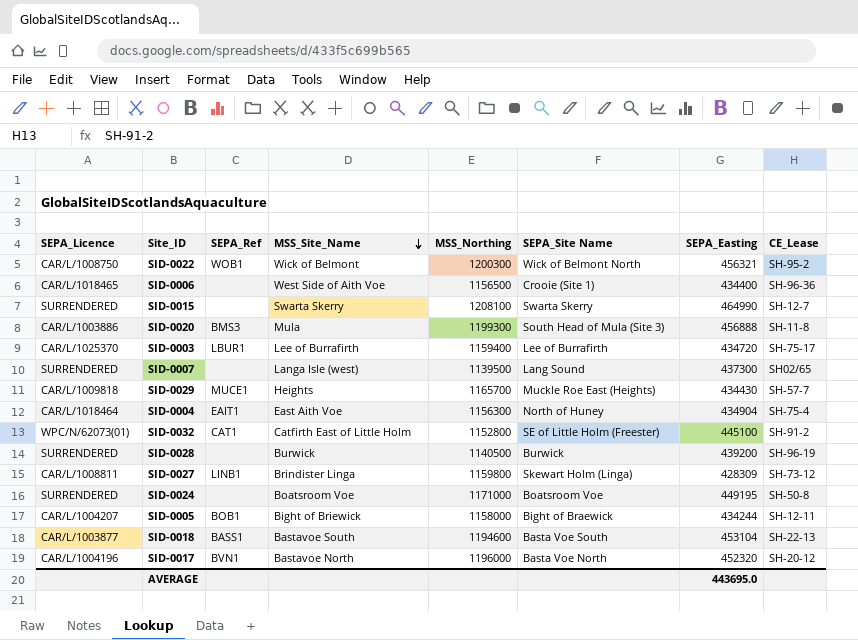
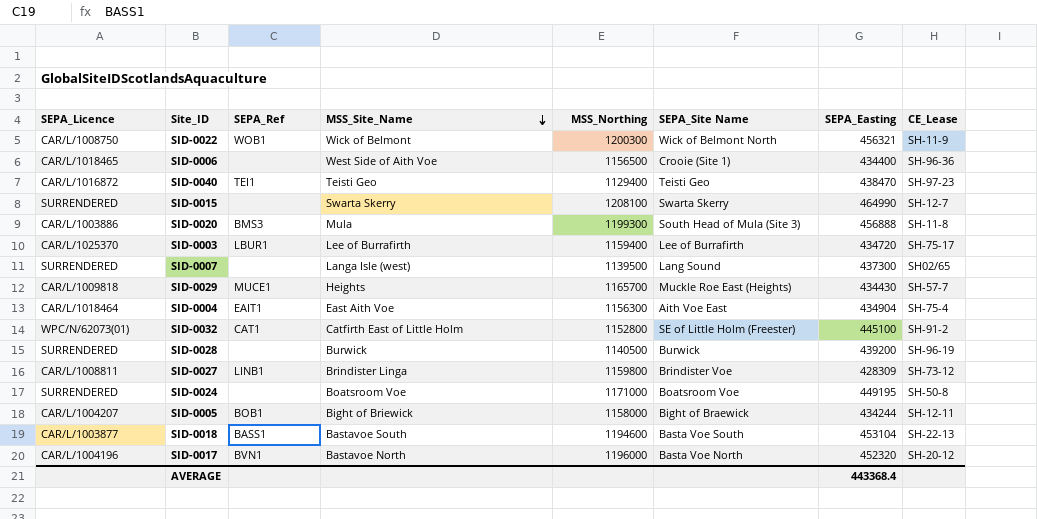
SID-0022 | CE_Lease: SH-95-2 -> SH-11-9
row SID-0040: none -> CAR/L/1016872 | TEI1 | Teisti Geo | 1129400 | Teisti Geo | 438470 | SH-97-23
SID-0004 | SEPA_Site Name: North of Huney -> Aith Voe East
SID-0027 | SEPA_Site Name: Skewart Holm (Linga) -> Brindister Voe
AVERAGE | SEPA_Easting: 443695.0 -> 443368.4

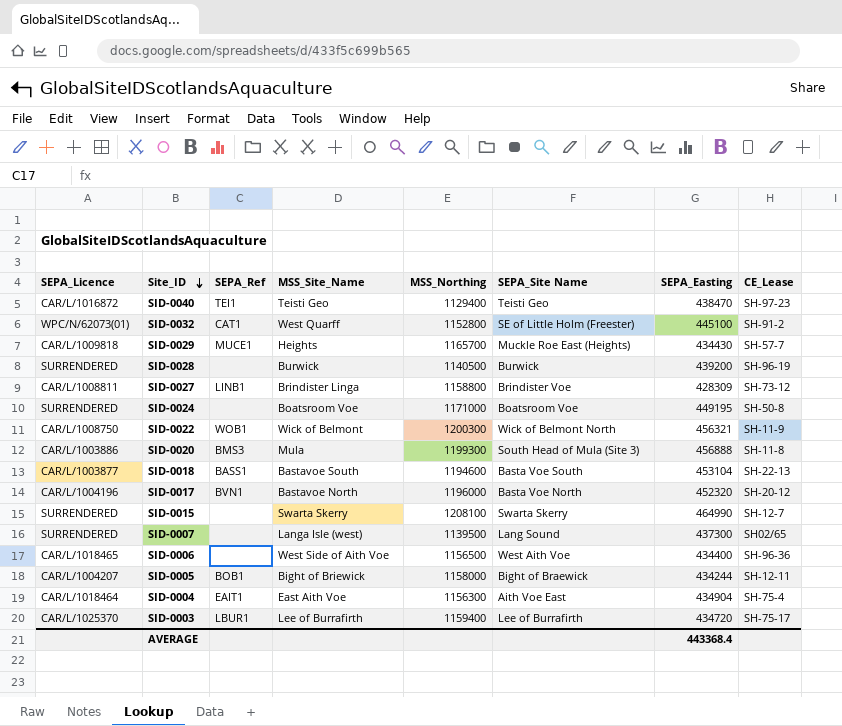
row order: MSS_Site_Name descending -> Site_ID descending
SID-0032 | MSS_Site_Name: Catfirth East of Little Holm -> West Quarff
SID-0027 | MSS_Northing: 1159800 -> 1158800
SID-0006 | SEPA_Site Name: Crooie (Site 1) -> West Aith Voe

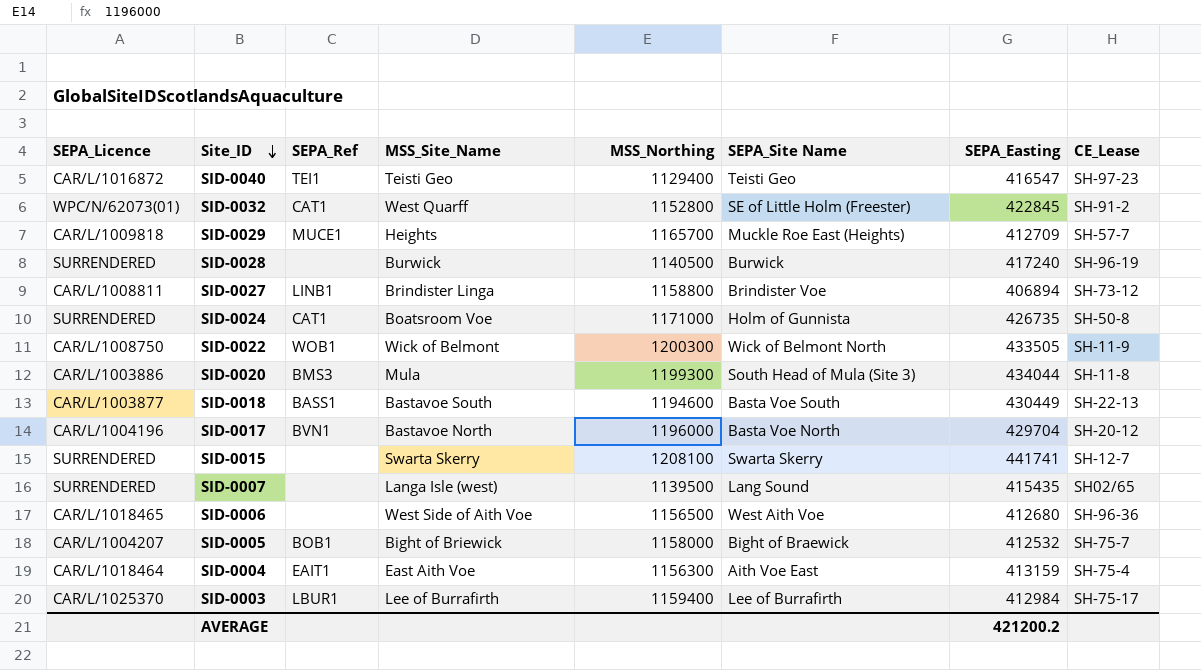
SID-0040 | SEPA_Easting: 438470 -> 416547
SID-0032 | SEPA_Easting: 445100 -> 422845
SID-0029 | SEPA_Easting: 434430 -> 412709
SID-0028 | SEPA_Easting: 439200 -> 417240
SID-0027 | SEPA_Easting: 428309 -> 406894
SID-0024 | SEPA_Ref: none -> CAT1
SID-0024 | SEPA_Site Name: Boatsroom Voe -> Holm of Gunnista
SID-0024 | SEPA_Easting: 449195 -> 426735
SID-0022 | SEPA_Easting: 456321 -> 433505
SID-0020 | SEPA_Easting: 456888 -> 434044
SID-0018 | SEPA_Easting: 453104 -> 430449
SID-0017 | SEPA_Easting: 452320 -> 429704
SID-0015 | SEPA_Easting: 464990 -> 441741
SID-0007 | SEPA_Easting: 437300 -> 415435
SID-0006 | SEPA_Easting: 434400 -> 412680
SID-0005 | SEPA_Easting: 434244 -> 412532
SID-0005 | CE_Lease: SH-12-11 -> SH-75-7
SID-0004 | SEPA_Easting: 434904 -> 413159
SID-0003 | SEPA_Easting: 434720 -> 412984
AVERAGE | SEPA_Easting: 443368.4 -> 421200.2

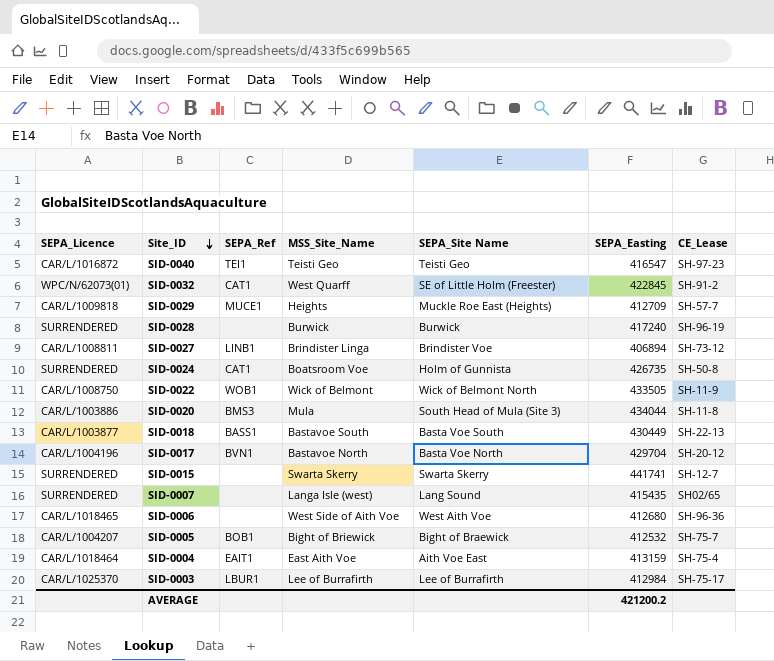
column MSS_Northing | position: 5 -> none

